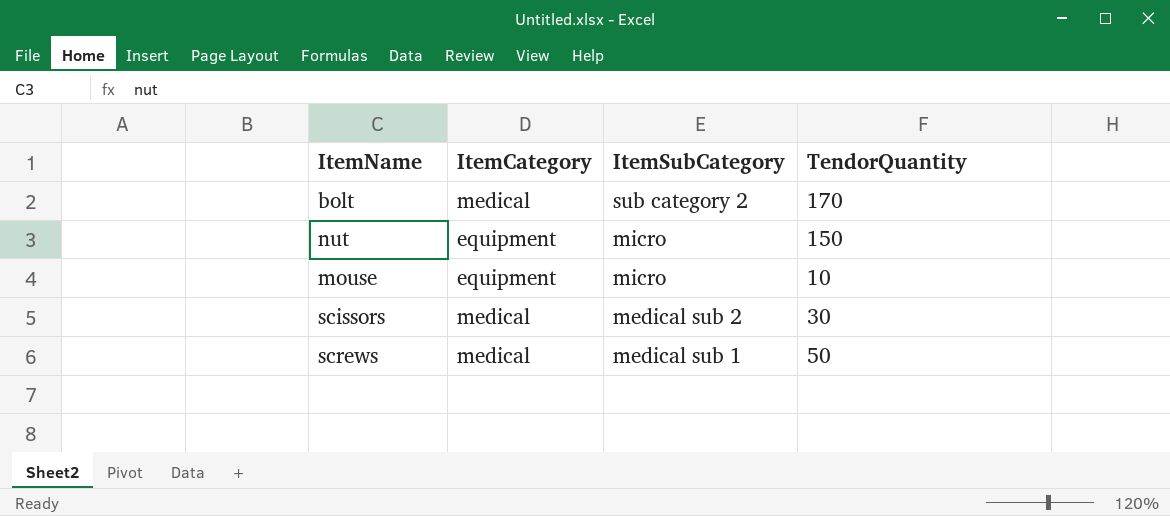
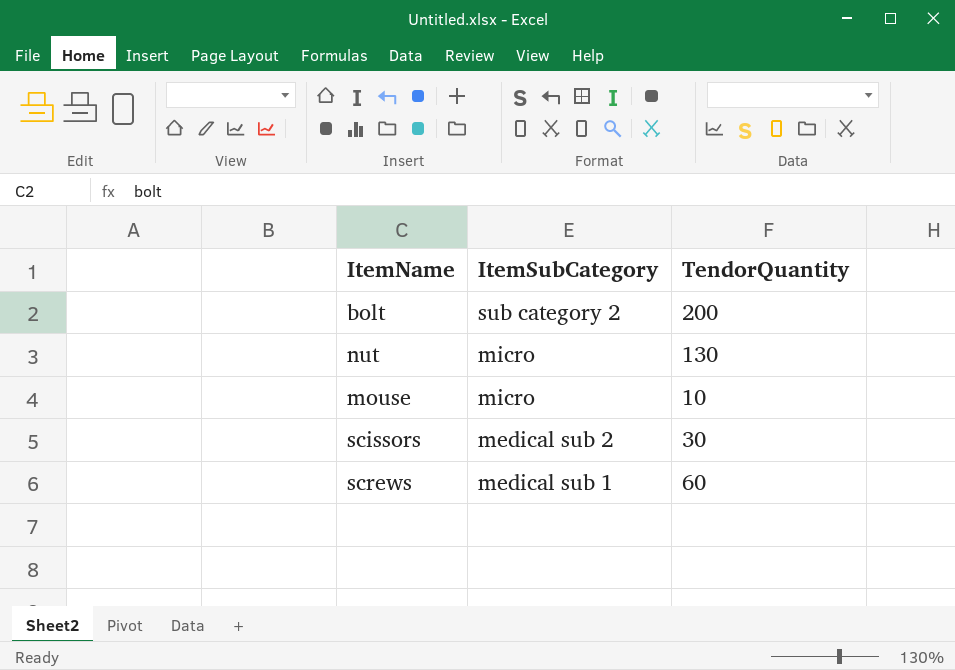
column ItemCategory | position: 2 -> none
bolt | TendorQuantity: 170 -> 200
nut | TendorQuantity: 150 -> 130
screws | TendorQuantity: 50 -> 60

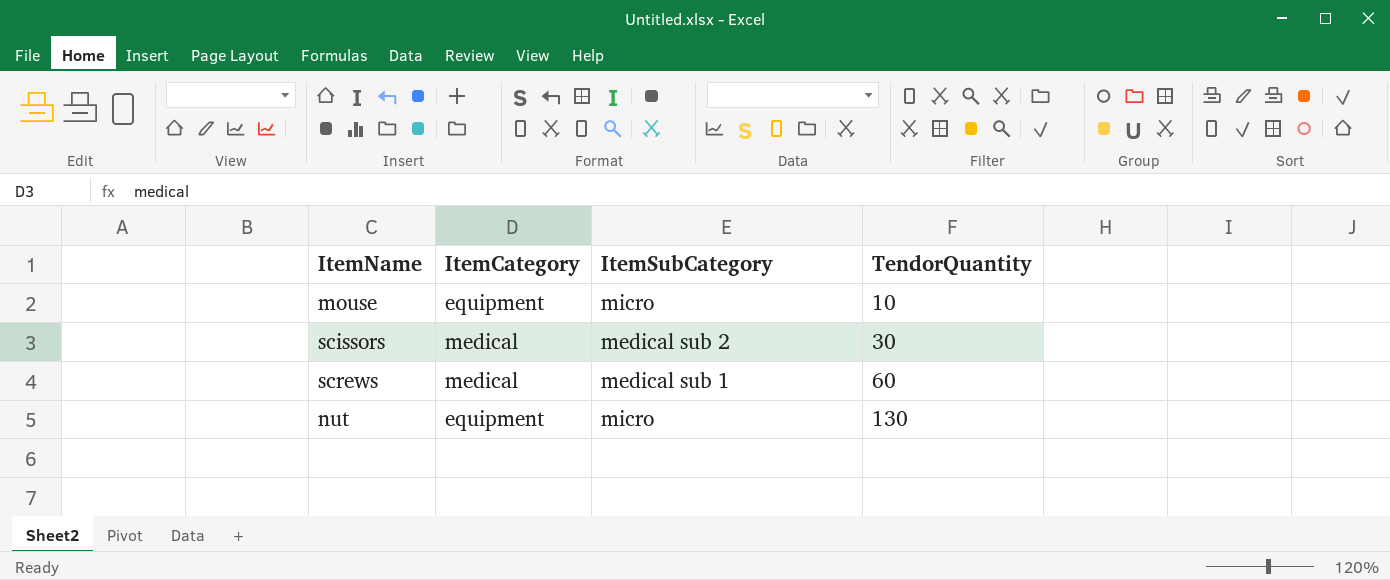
row order: ItemSubCategory descending -> TendorQuantity ascending
column ItemCategory | position: none -> 2
row bolt: sub category 2 | 200 -> none

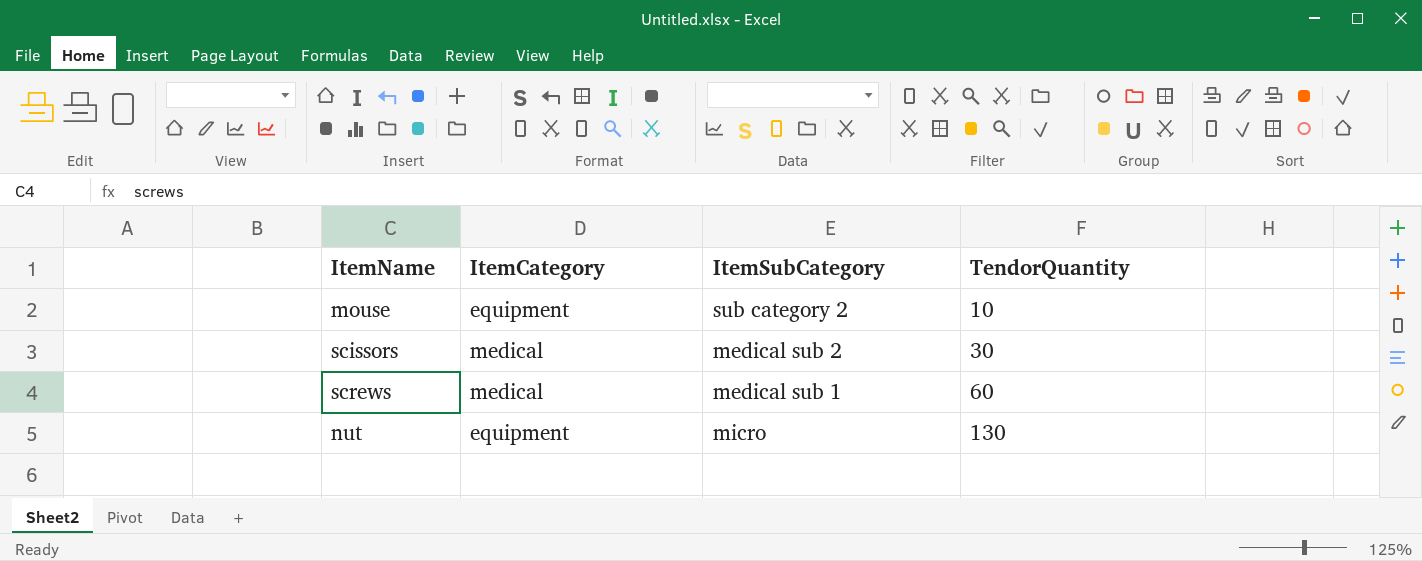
mouse | ItemSubCategory: micro -> sub category 2

